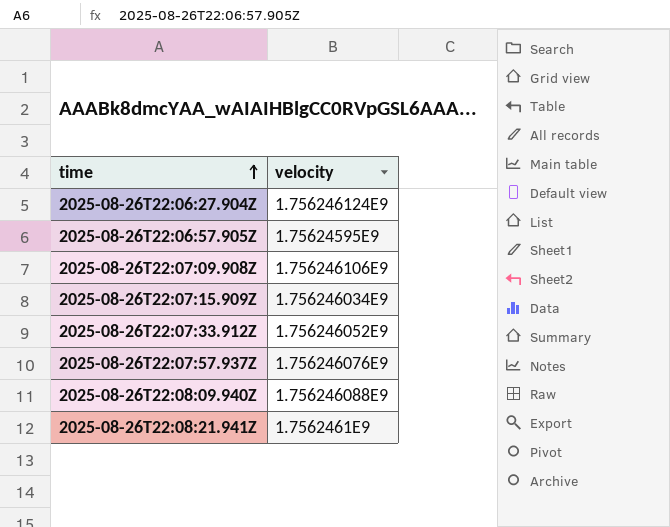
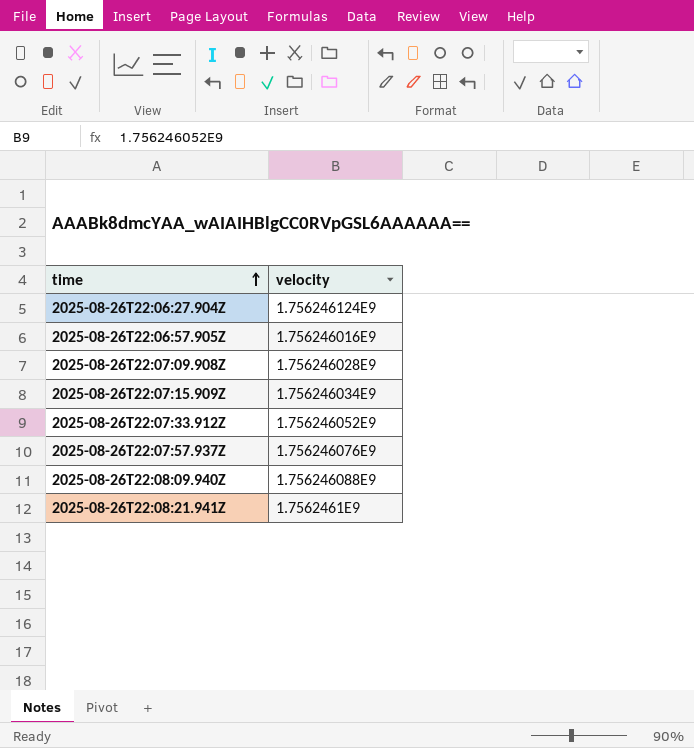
2025-08-26T22:06:57.905Z | velocity: 1.75624595E9 -> 1.756246016E9
2025-08-26T22:07:09.908Z | velocity: 1.756246106E9 -> 1.756246028E9

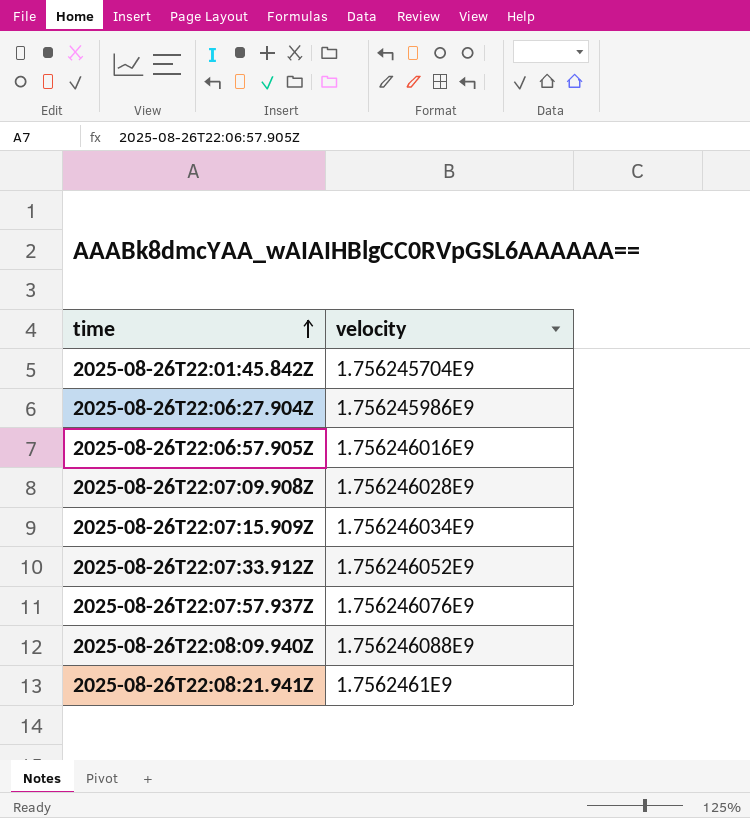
row 2025-08-26T22:01:45.842Z: none -> 1.756245704E9
2025-08-26T22:06:27.904Z | velocity: 1.756246124E9 -> 1.756245986E9

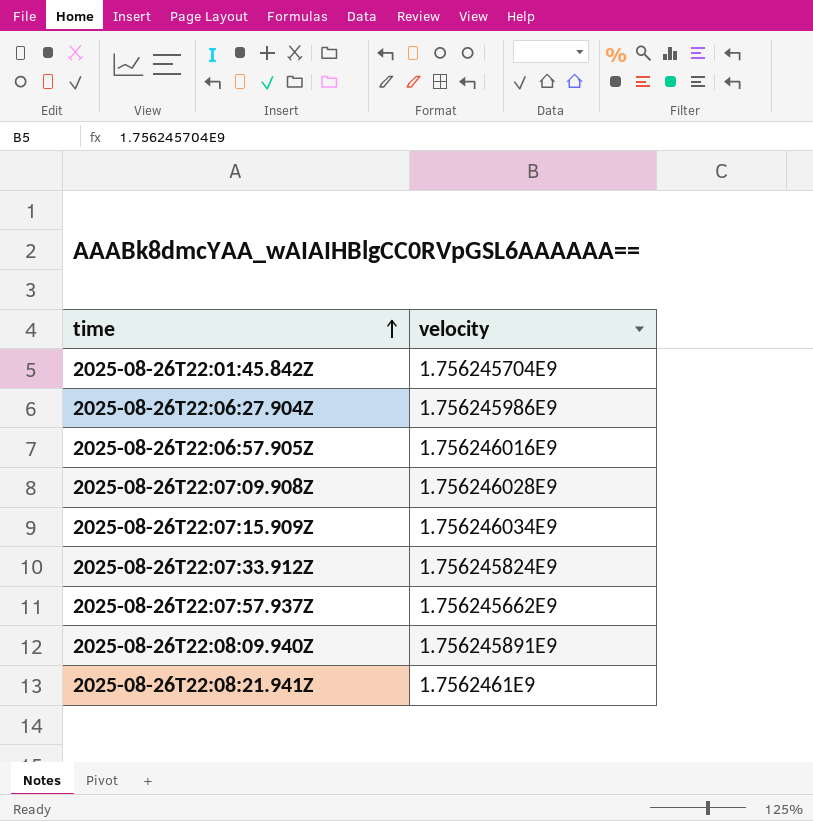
2025-08-26T22:07:33.912Z | velocity: 1.756246052E9 -> 1.756245824E9
2025-08-26T22:07:57.937Z | velocity: 1.756246076E9 -> 1.756245662E9
2025-08-26T22:08:09.940Z | velocity: 1.756246088E9 -> 1.756245891E9

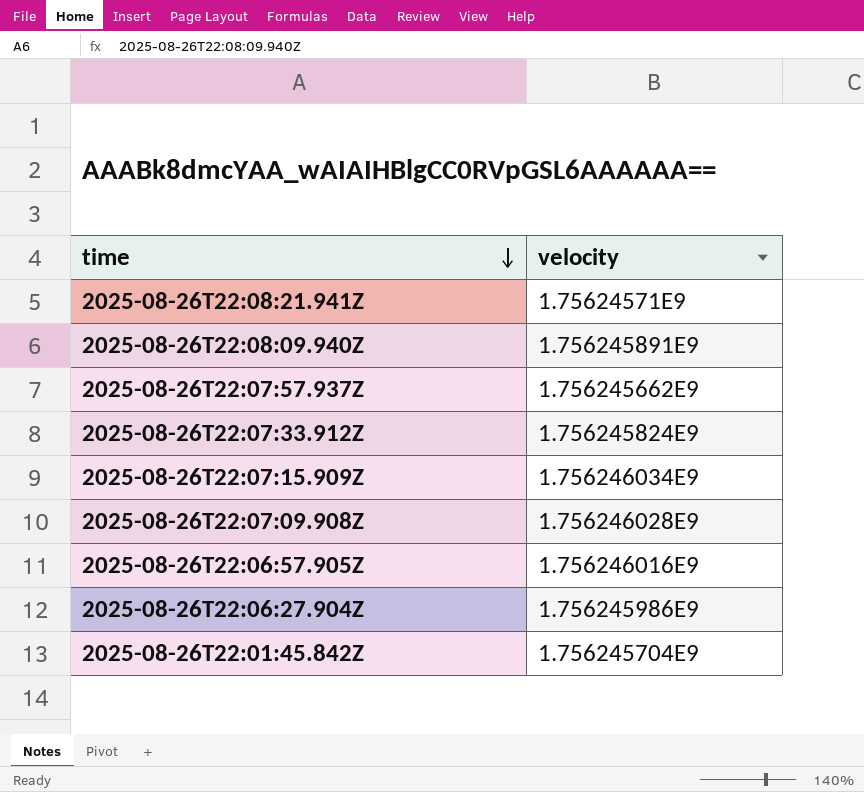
row order: time ascending -> time descending
2025-08-26T22:08:21.941Z | velocity: 1.7562461E9 -> 1.75624571E9

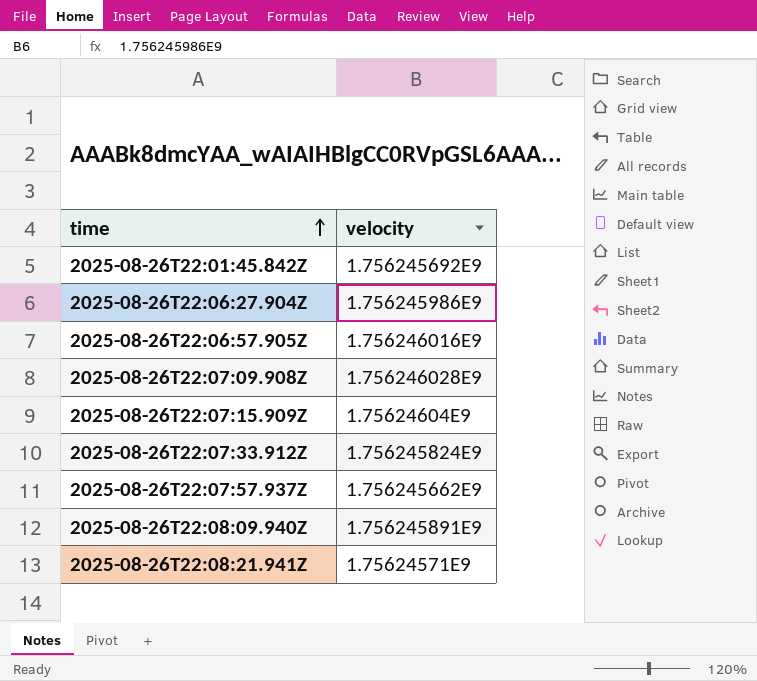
row order: time descending -> time ascending
2025-08-26T22:01:45.842Z | velocity: 1.756245704E9 -> 1.756245692E9
2025-08-26T22:07:15.909Z | velocity: 1.756246034E9 -> 1.75624604E9

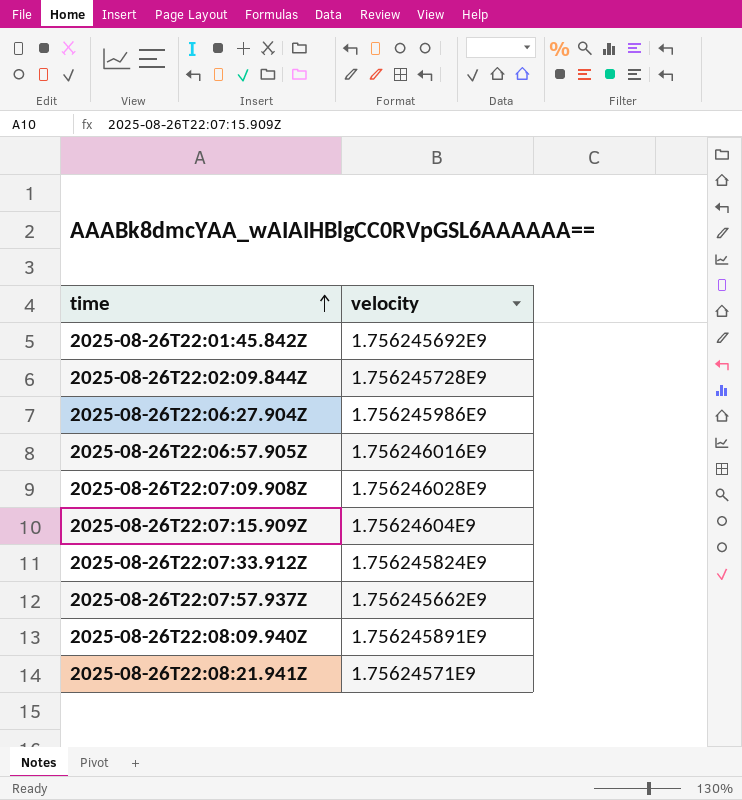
row 2025-08-26T22:02:09.844Z: none -> 1.756245728E9

